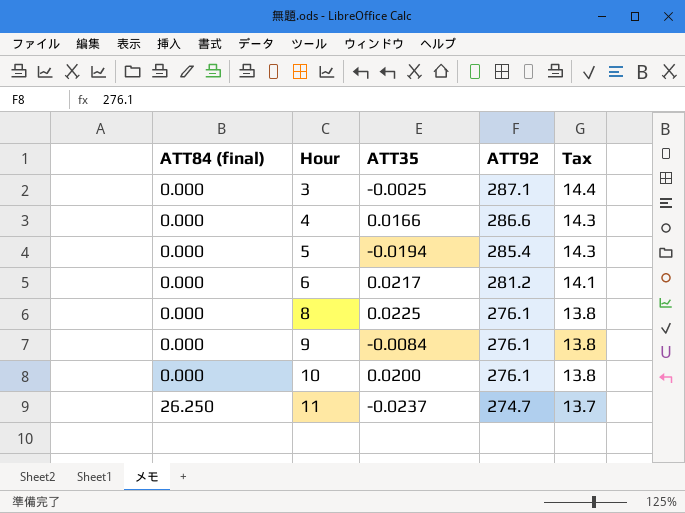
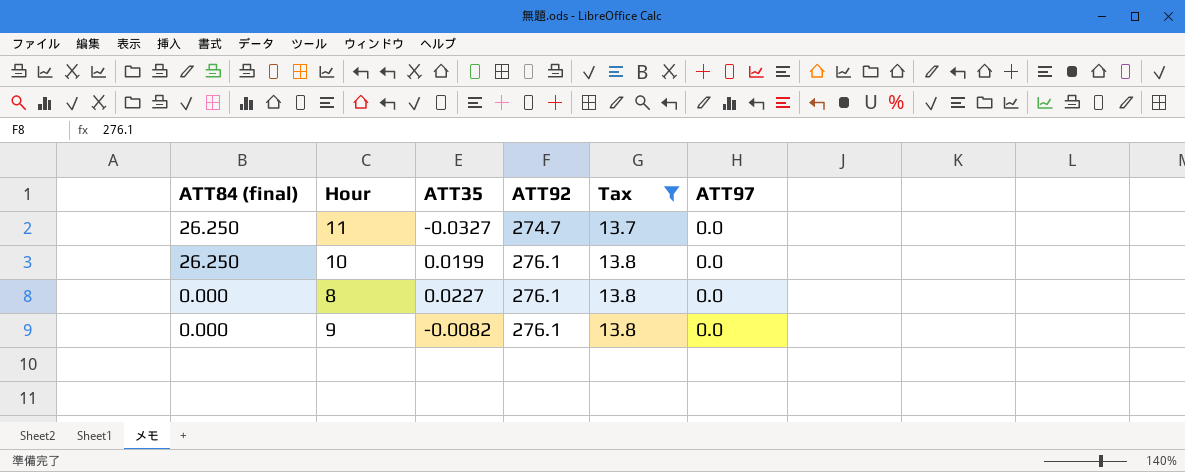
filter: none -> Tax <= 13.8
row order: ATT84 (final) ascending -> ATT84 (final) descending
column ATT97 | position: none -> 6
11 | ATT35: -0.0237 -> -0.0327
10 | ATT84 (final): 0.000 -> 26.250
10 | ATT35: 0.0200 -> 0.0199
8 | ATT35: 0.0225 -> 0.0227
9 | ATT35: -0.0084 -> -0.0082

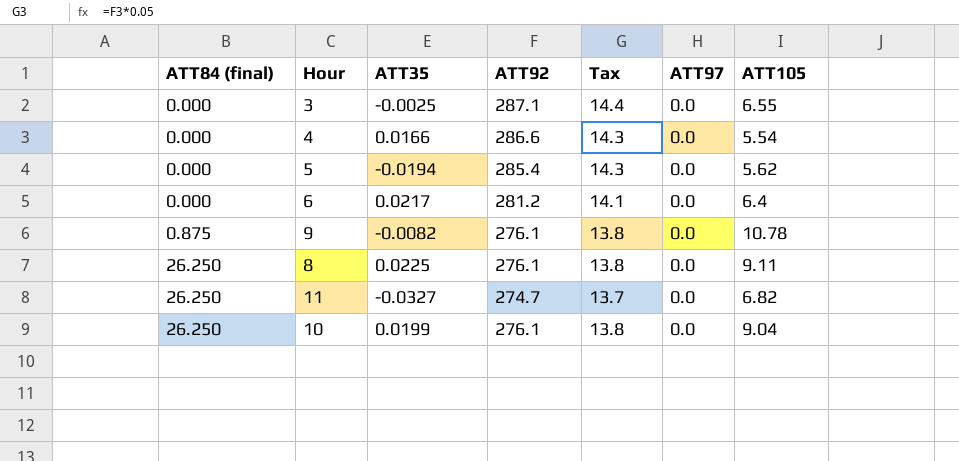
filter: Tax <= 13.8 -> none
row order: ATT84 (final) descending -> ATT84 (final) ascending
column ATT105 | position: none -> 7
9 | ATT84 (final): 0.000 -> 0.875
8 | ATT84 (final): 0.000 -> 26.250
8 | ATT35: 0.0227 -> 0.0225

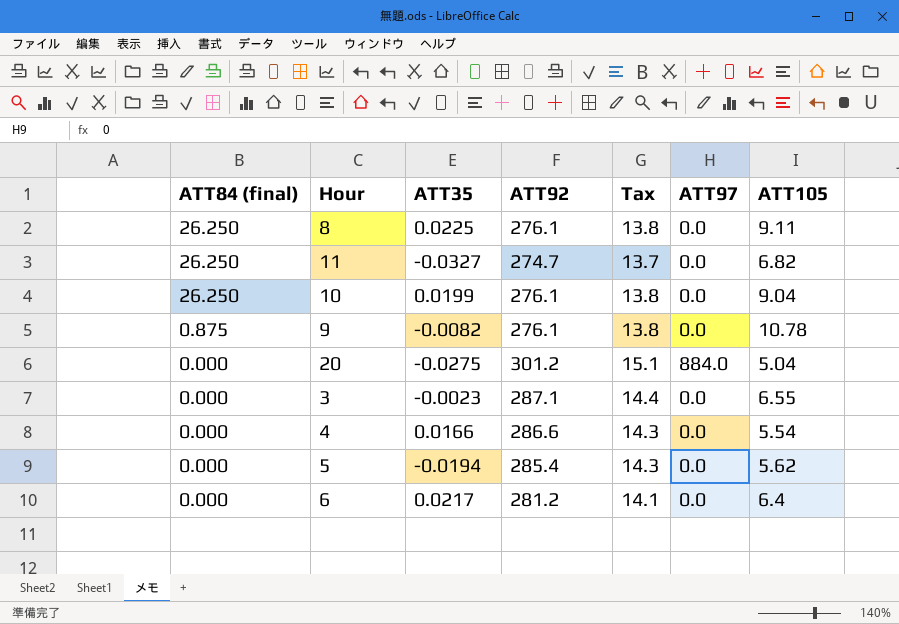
row order: ATT84 (final) ascending -> ATT84 (final) descending
row 20: none -> 0.000 | -0.0275 | 301.2 | 15.1 | 884.0 | 5.04
3 | ATT35: -0.0025 -> -0.0023

